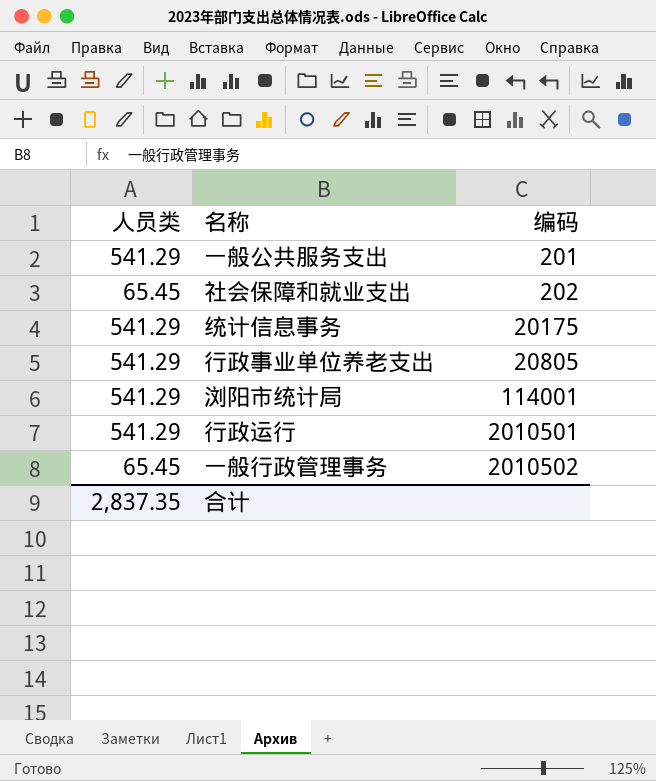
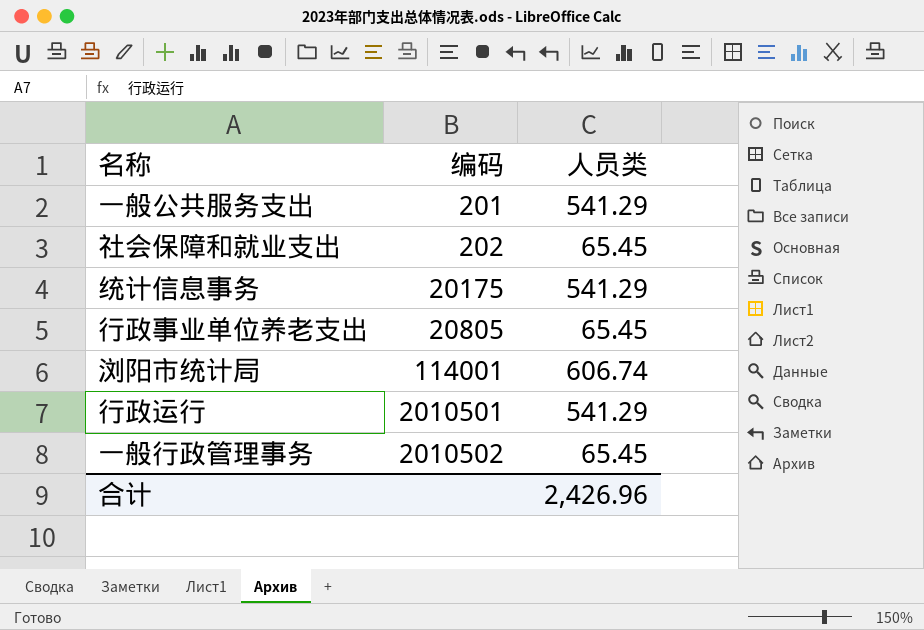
column 人员类 | position: 1 -> 3
行政事业单位养老支出 | 人员类: 541.29 -> 65.45
浏阳市统计局 | 人员类: 541.29 -> 606.74
合计 | 人员类: 2,837.35 -> 2,426.96

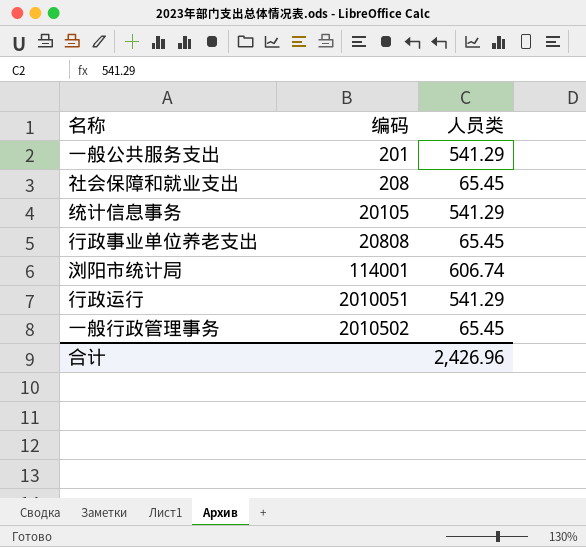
社会保障和就业支出 | 编码: 202 -> 208
统计信息事务 | 编码: 20175 -> 20105
行政事业单位养老支出 | 编码: 20805 -> 20808
行政运行 | 编码: 2010501 -> 2010051

